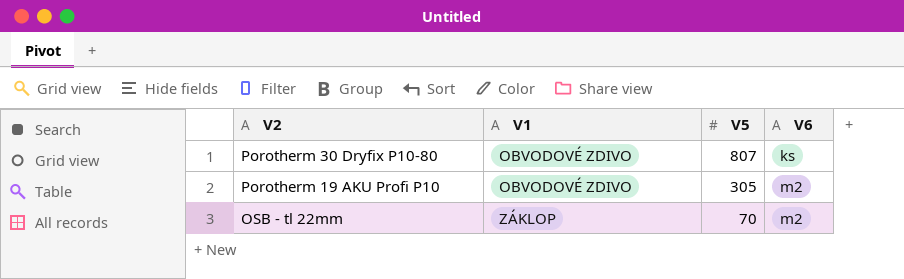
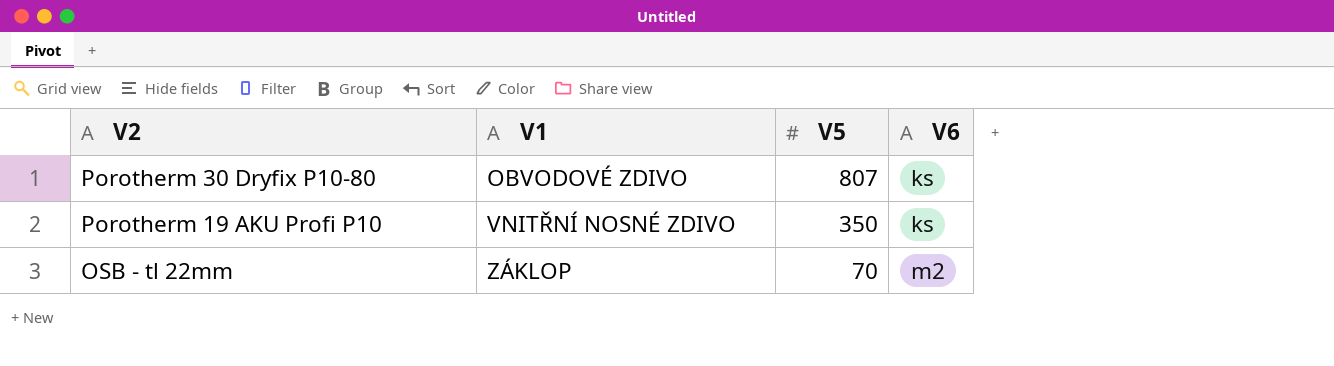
Porotherm 19 AKU Profi P10 | V1: OBVODOVÉ ZDIVO -> VNITŘNÍ NOSNÉ ZDIVO
Porotherm 19 AKU Profi P10 | V5: 305 -> 350
Porotherm 19 AKU Profi P10 | V6: m2 -> ks

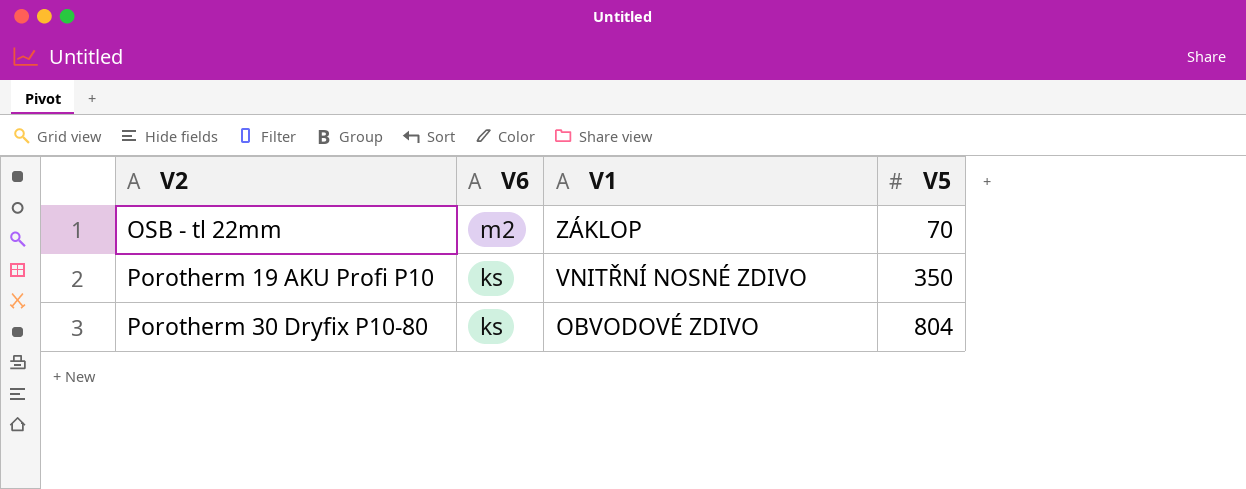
row order: V2 descending -> V2 ascending
column V6 | position: 4 -> 2
Porotherm 30 Dryfix P10-80 | V5: 807 -> 804

